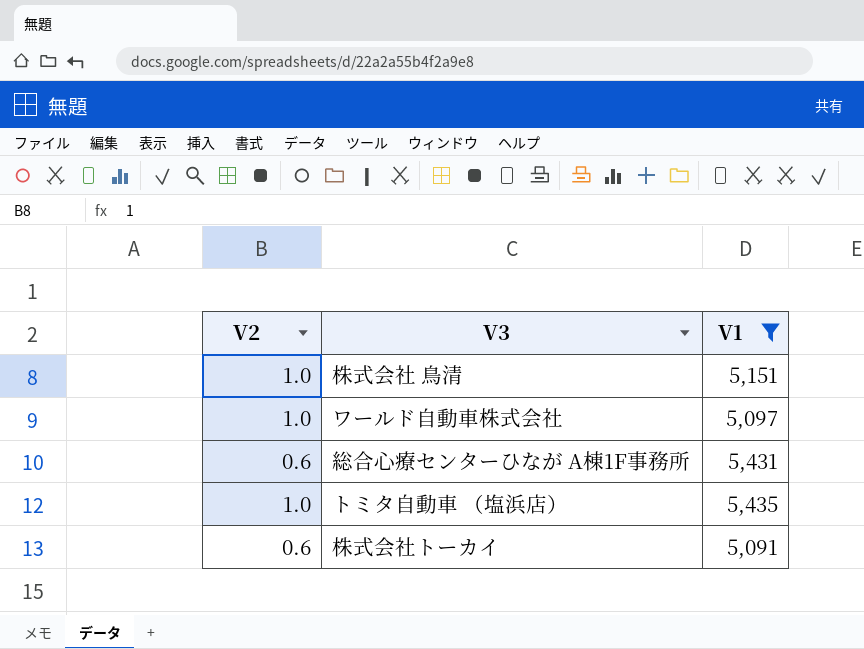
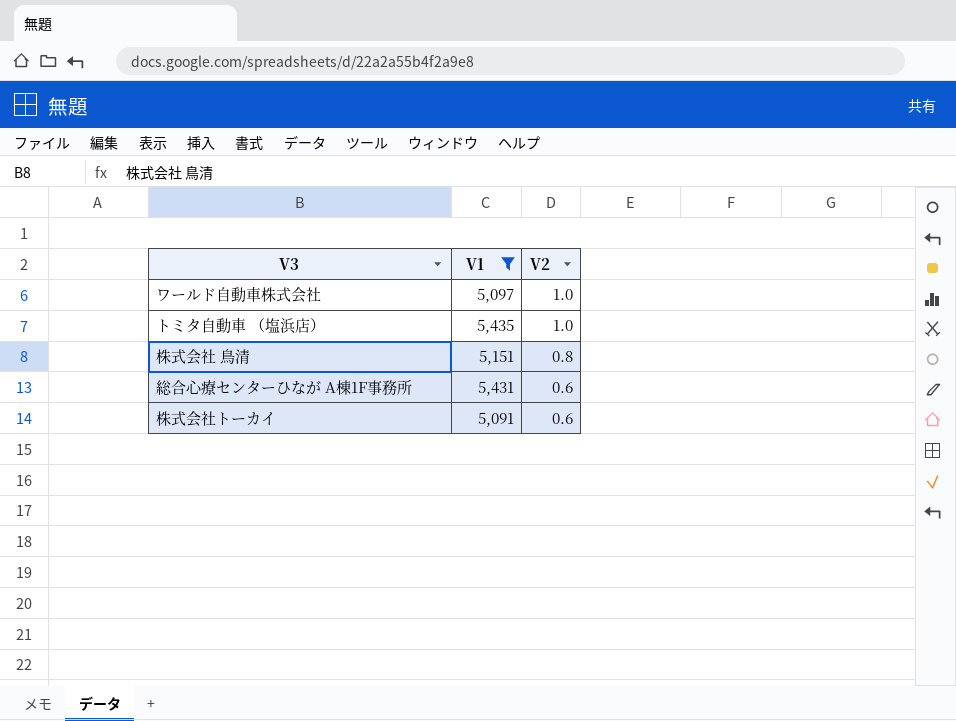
row order: none -> V2 descending
column V2 | position: 1 -> 3
株式会社 鳥清 | V2: 1.0 -> 0.8

